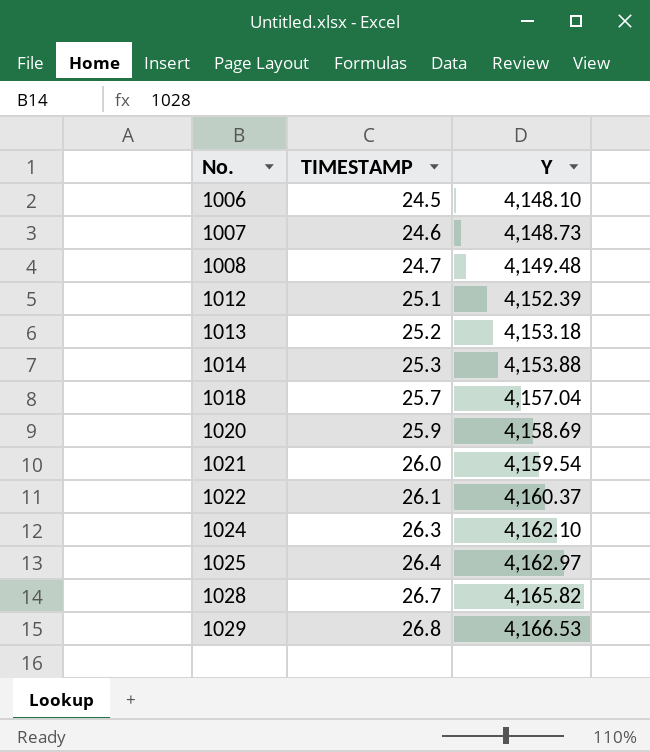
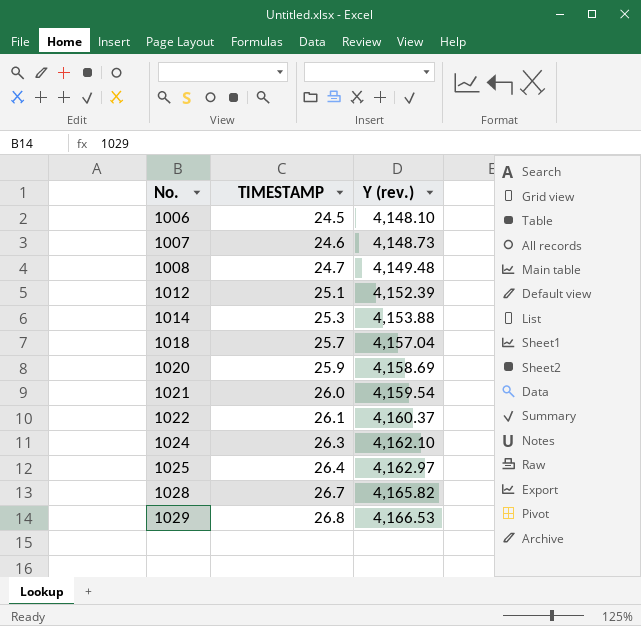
column name: Y -> Y (rev.)
row 1013: 25.2 | 4,153.18 -> none

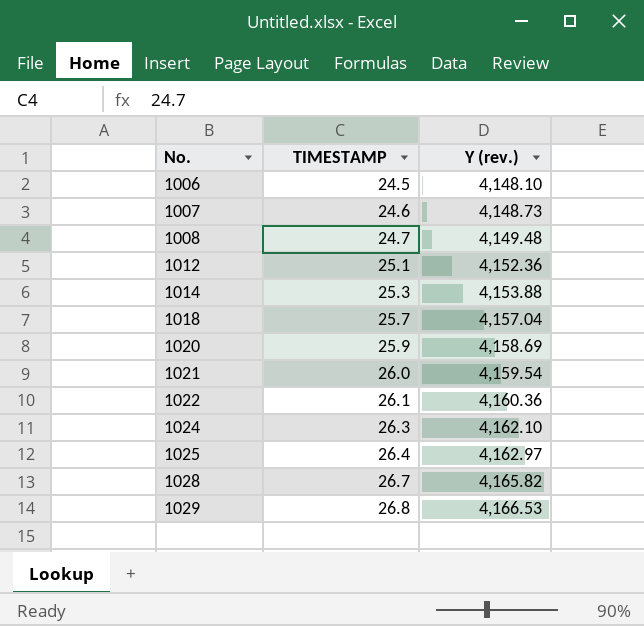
1012 | Y (rev.): 4,152.39 -> 4,152.36
1022 | Y (rev.): 4,160.37 -> 4,160.36

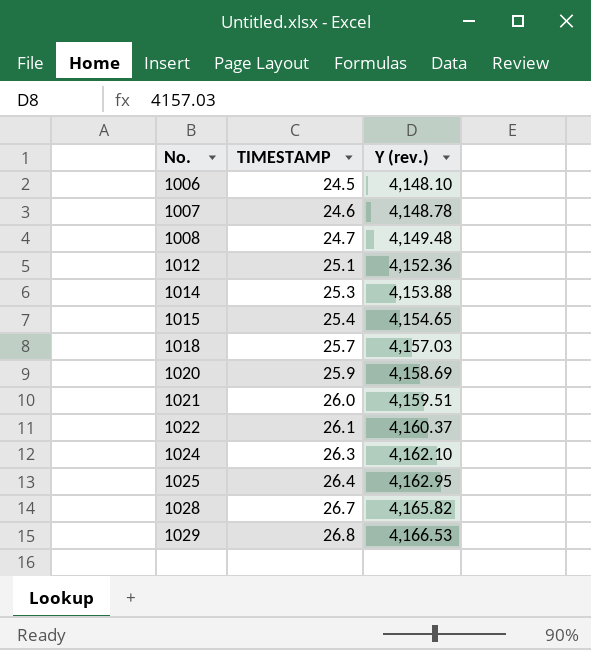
1007 | Y (rev.): 4,148.73 -> 4,148.78
row 1015: none -> 25.4 | 4,154.65
1018 | Y (rev.): 4,157.04 -> 4,157.03
1021 | Y (rev.): 4,159.54 -> 4,159.51
1022 | Y (rev.): 4,160.36 -> 4,160.37
1025 | Y (rev.): 4,162.97 -> 4,162.95

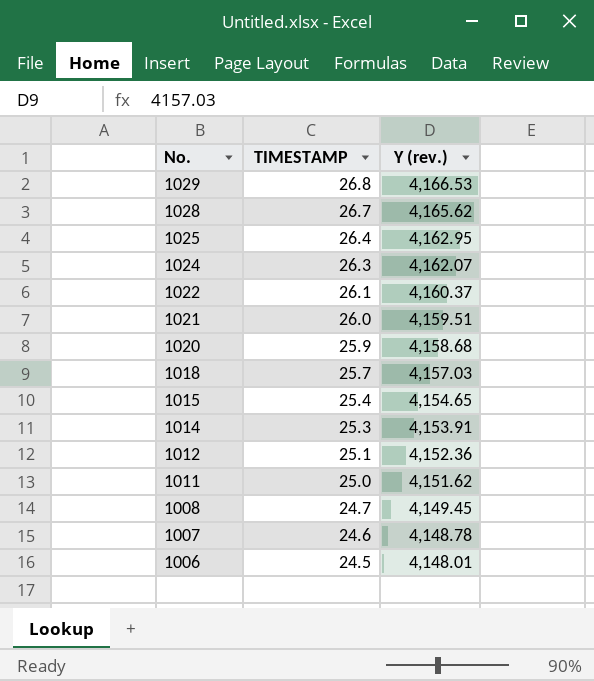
row order: No. ascending -> No. descending
1028 | Y (rev.): 4,165.82 -> 4,165.62
1024 | Y (rev.): 4,162.10 -> 4,162.07
1020 | Y (rev.): 4,158.69 -> 4,158.68
1014 | Y (rev.): 4,153.88 -> 4,153.91
row 1011: none -> 25.0 | 4,151.62
1008 | Y (rev.): 4,149.48 -> 4,149.45
1006 | Y (rev.): 4,148.10 -> 4,148.01

